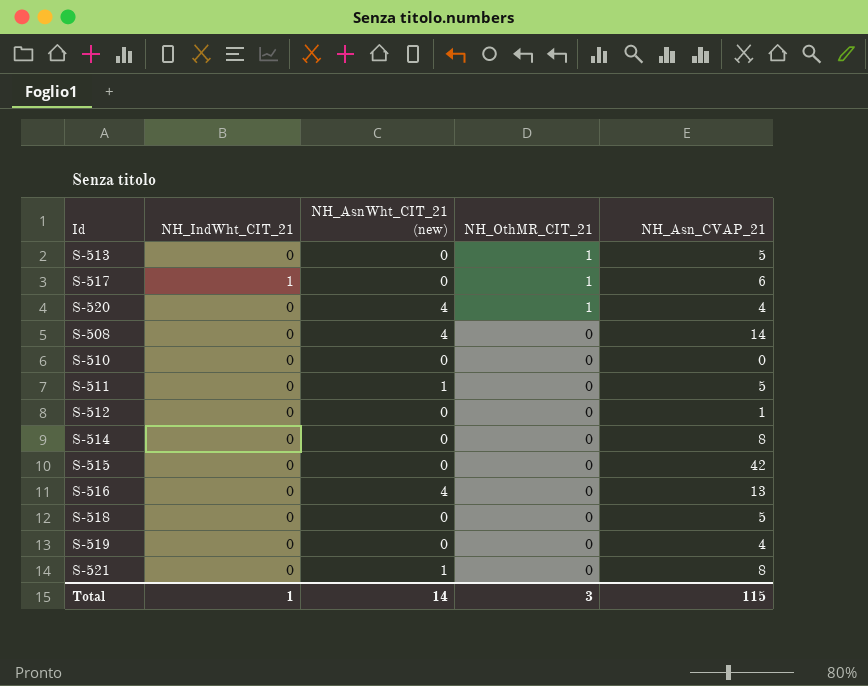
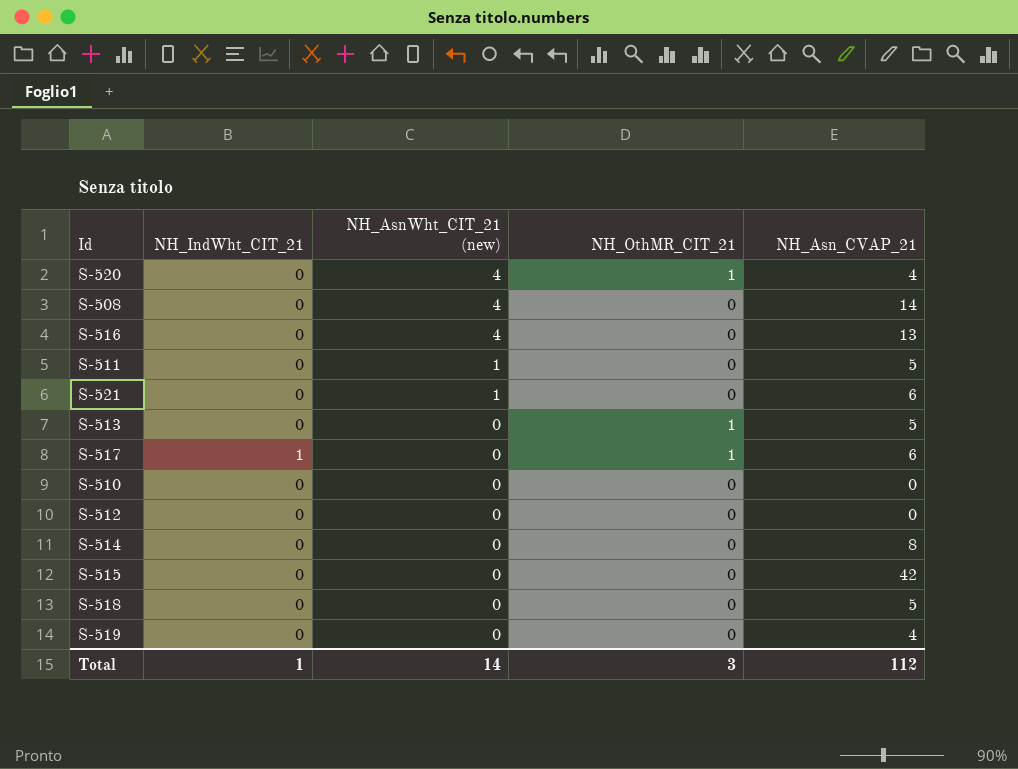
row order: NH_OthMR_CIT_21 descending -> NH_AsnWht_CIT_21 (new) descending
S-521 | NH_Asn_CVAP_21: 8 -> 6
S-512 | NH_Asn_CVAP_21: 1 -> 0
Total | NH_Asn_CVAP_21: 115 -> 112

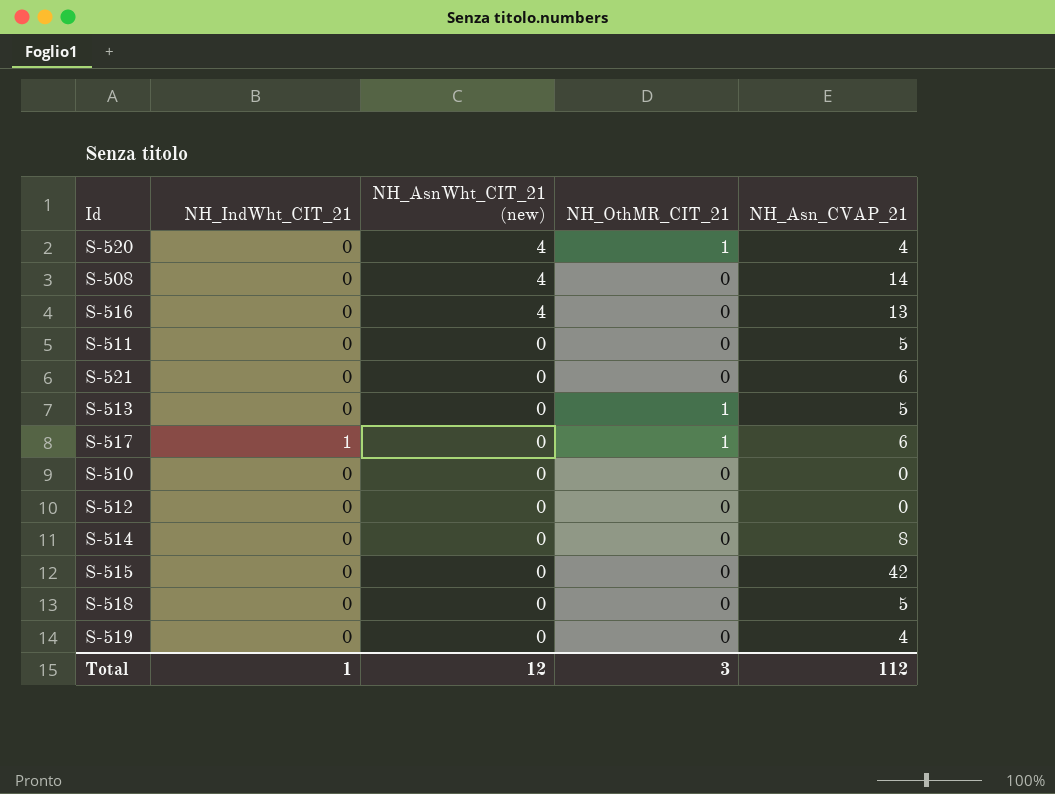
S-511 | NH_AsnWht_CIT_21 (new): 1 -> 0
S-521 | NH_AsnWht_CIT_21 (new): 1 -> 0
Total | NH_AsnWht_CIT_21 (new): 14 -> 12

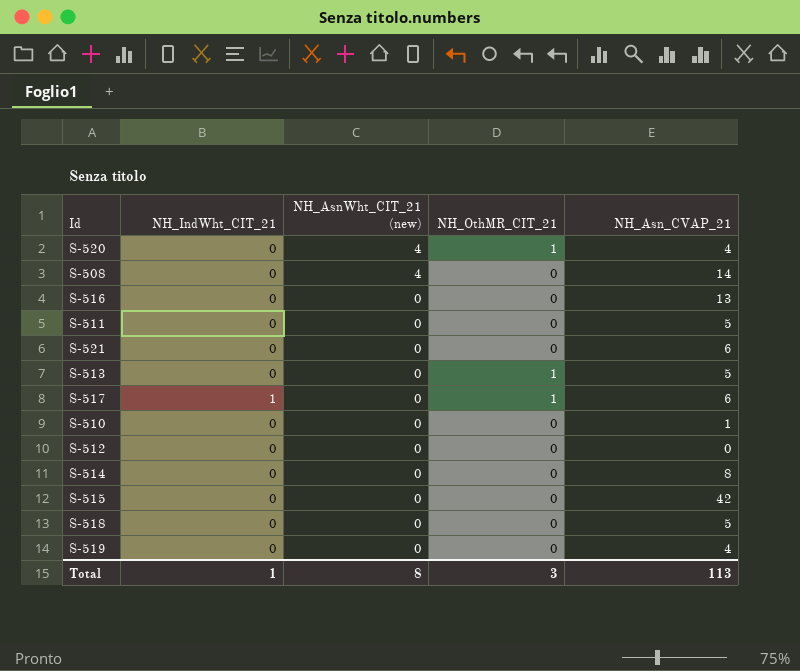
S-516 | NH_AsnWht_CIT_21 (new): 4 -> 0
S-510 | NH_Asn_CVAP_21: 0 -> 1
Total | NH_AsnWht_CIT_21 (new): 12 -> 8
Total | NH_Asn_CVAP_21: 112 -> 113

